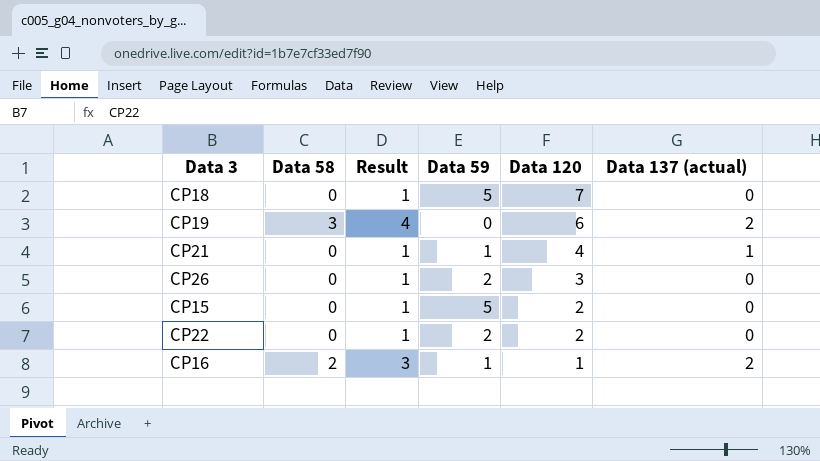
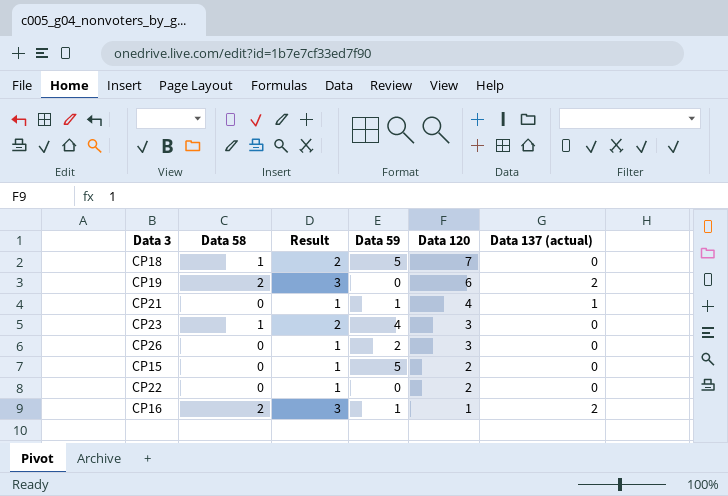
CP18 | Data 58: 0 -> 1
CP18 | Result: 1 -> 2
CP19 | Data 58: 3 -> 2
CP19 | Result: 4 -> 3
row CP23: none -> 1 | 2 | 4 | 3 | 0
CP22 | Data 59: 2 -> 0

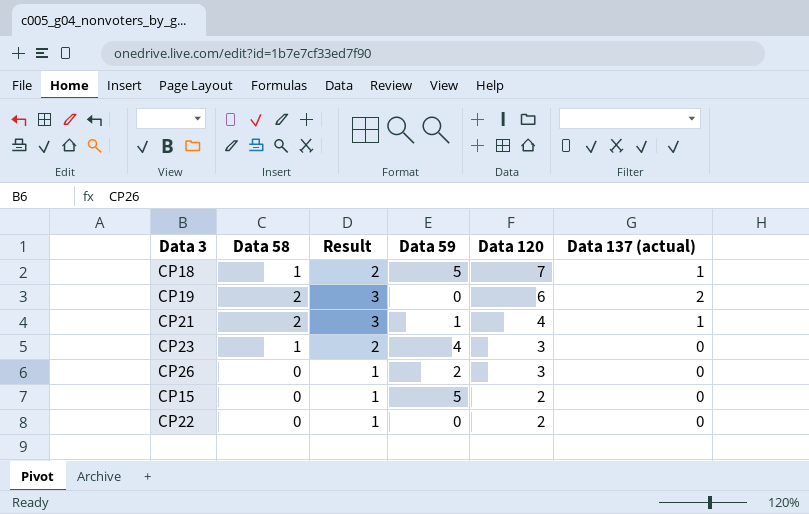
row CP16: 2 | 3 | 1 | 1 | 2 -> none
CP18 | Data 137 (actual): 0 -> 1
CP21 | Data 58: 0 -> 2
CP21 | Result: 1 -> 3

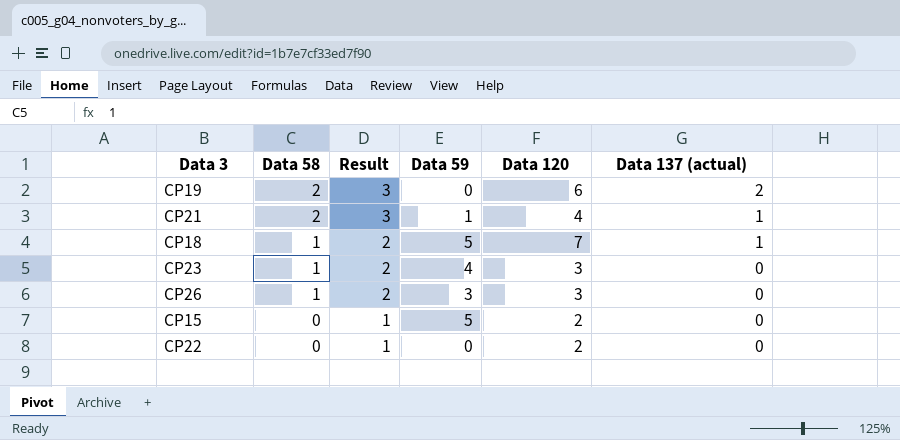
row order: Data 120 descending -> Data 58 descending
CP26 | Data 58: 0 -> 1
CP26 | Result: 1 -> 2
CP26 | Data 59: 2 -> 3

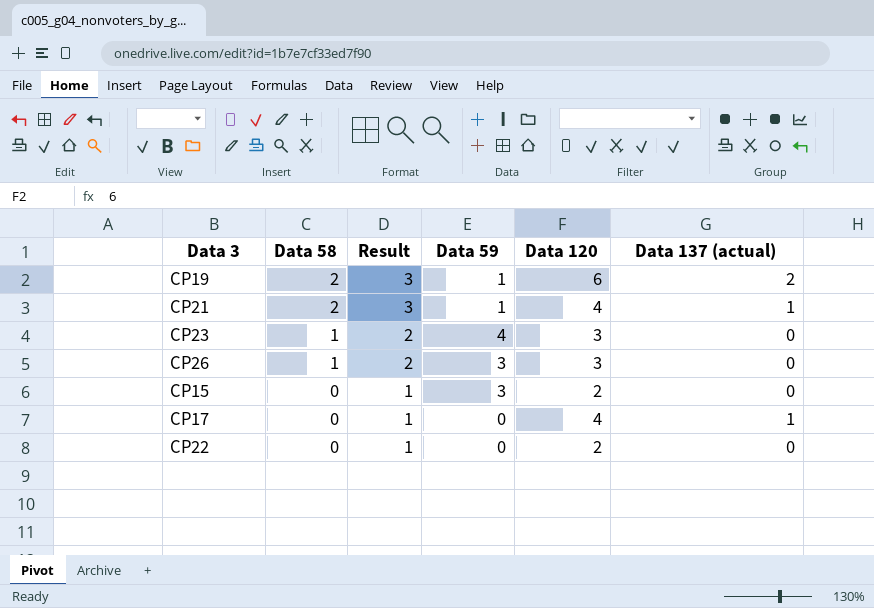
row CP18: 1 | 2 | 5 | 7 | 1 -> none
CP19 | Data 59: 0 -> 1
CP15 | Data 59: 5 -> 3
row CP17: none -> 0 | 1 | 0 | 4 | 1

